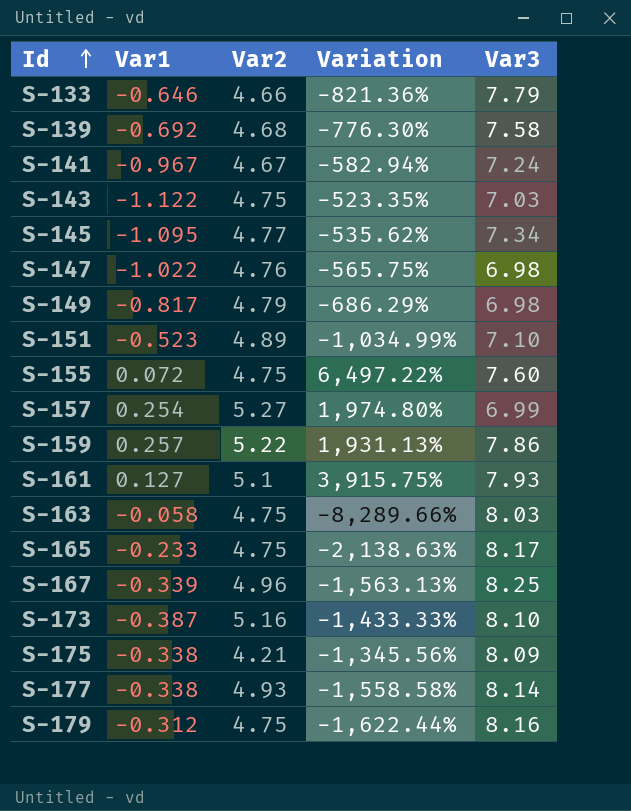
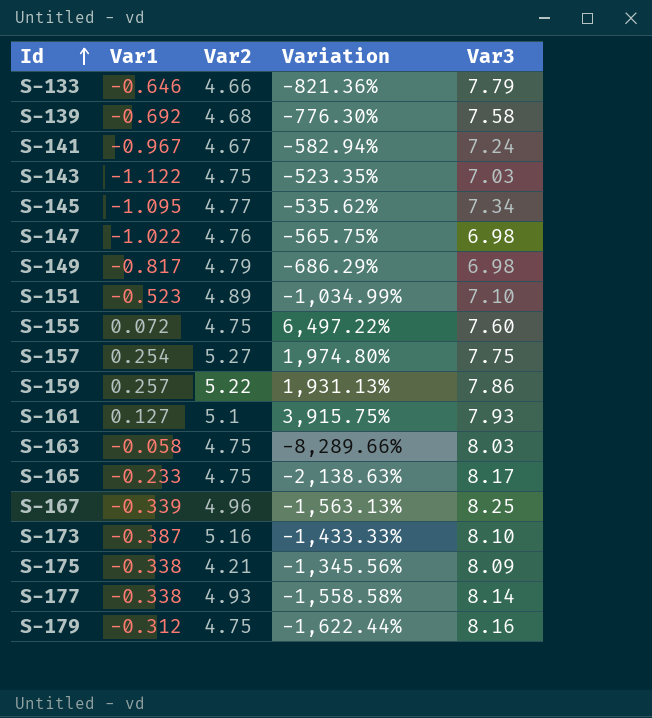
S-157 | Var3: 6.99 -> 7.75

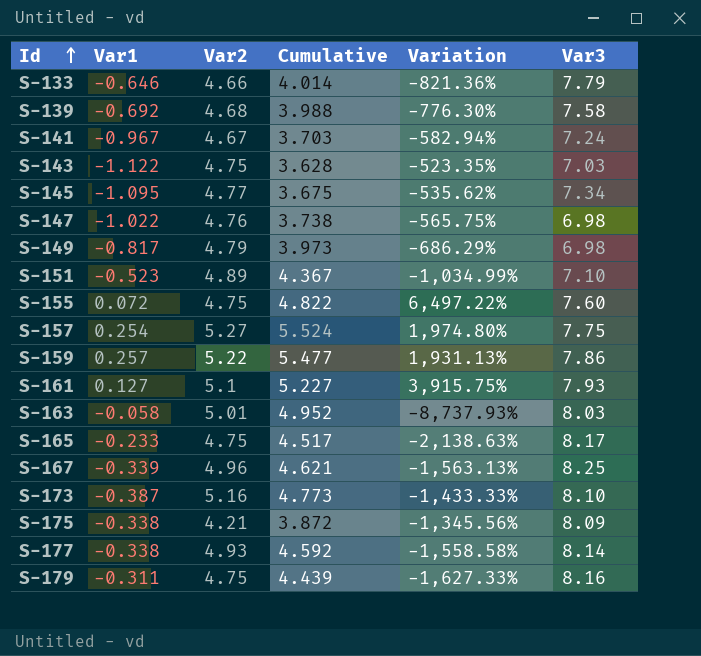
column Cumulative | formula: none -> [Var1] + [Var2]
S-163 | Var2: 4.75 -> 5.01
S-163 | Variation: -8,289.66% -> -8,737.93%
S-179 | Var1: -0.312 -> -0.311
S-179 | Variation: -1,622.44% -> -1,627.33%

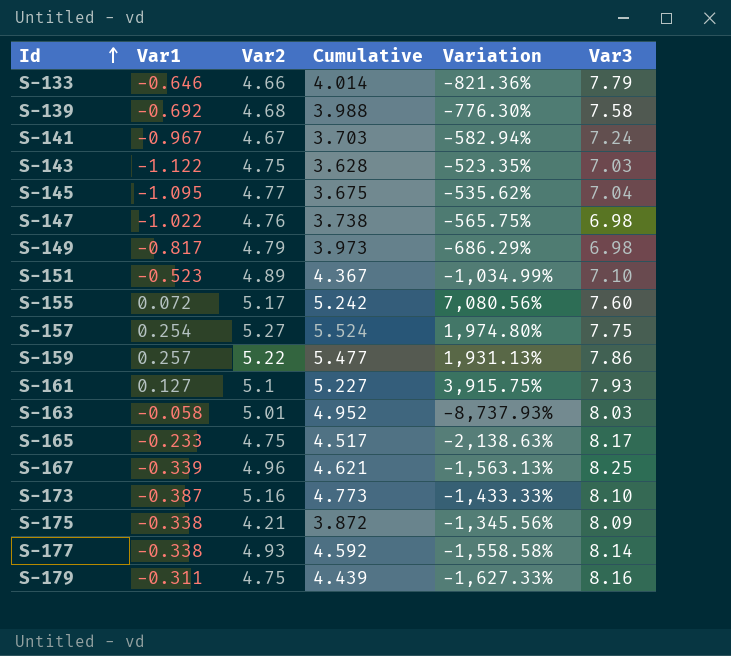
S-145 | Var3: 7.34 -> 7.04
S-155 | Var2: 4.75 -> 5.17
S-155 | Cumulative: 4.822 -> 5.242
S-155 | Variation: 6,497.22% -> 7,080.56%

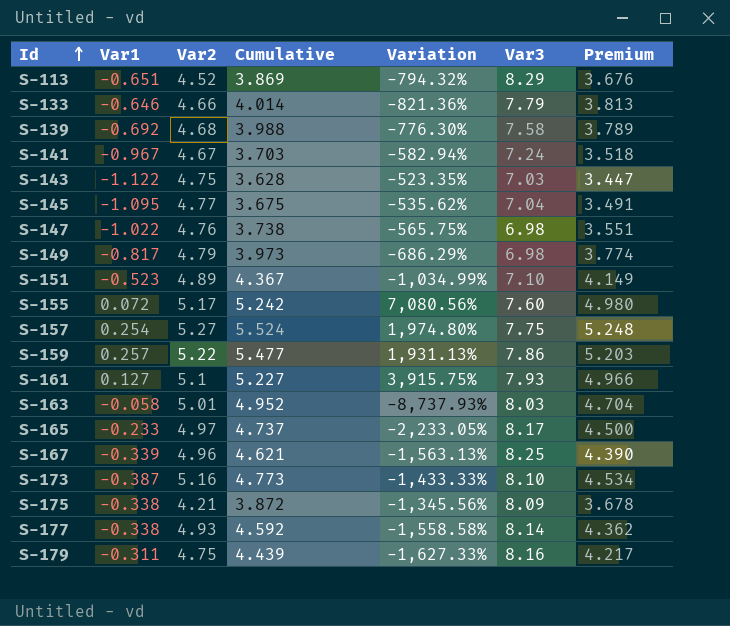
column Premium | formula: none -> [Cumulative] * 0.95
row S-113: none -> -0.651 | 4.52 | 3.869 | -794.32% | 8.29 | 3.676
S-165 | Var2: 4.75 -> 4.97
S-165 | Cumulative: 4.517 -> 4.737
S-165 | Variation: -2,138.63% -> -2,233.05%

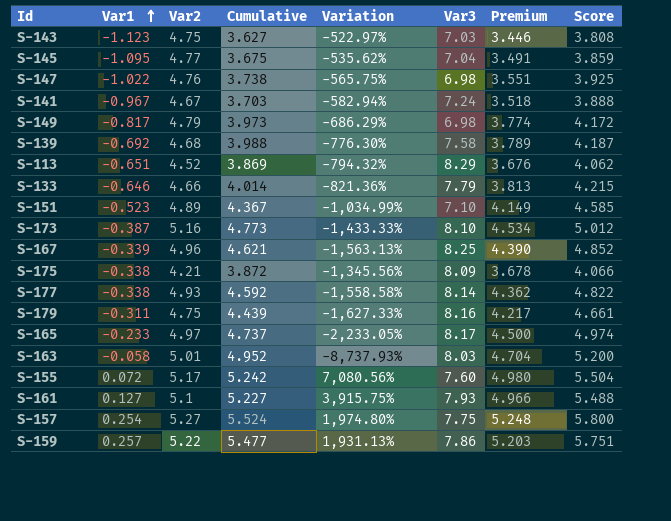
row order: Id ascending -> Var1 ascending
column Score | formula: none -> [Cumulative] * 1.05
S-143 | Var1: -1.122 -> -1.123
S-143 | Cumulative: 3.628 -> 3.627
S-143 | Variation: -523.35% -> -522.97%
S-143 | Premium: 3.447 -> 3.446

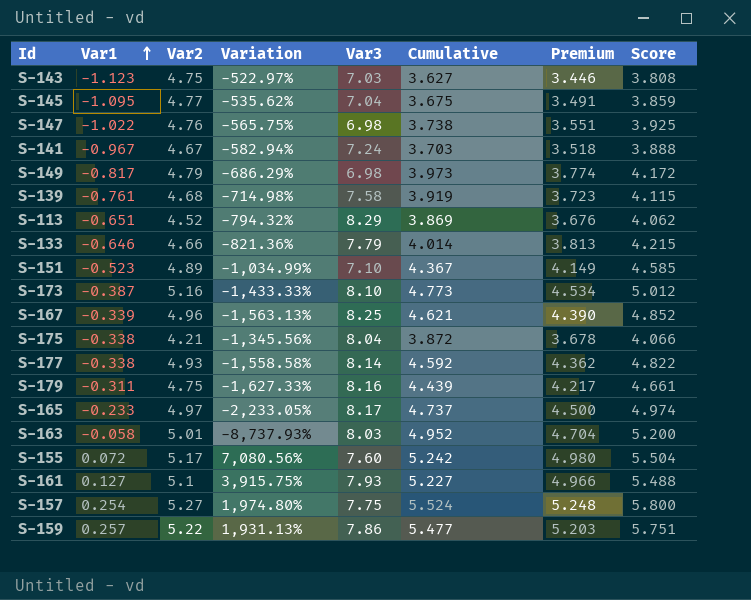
column Cumulative | position: 4 -> 6
S-139 | Var1: -0.692 -> -0.761
S-139 | Variation: -776.30% -> -714.98%
S-139 | Cumulative: 3.988 -> 3.919
S-139 | Premium: 3.789 -> 3.723
S-139 | Score: 4.187 -> 4.115
S-175 | Var3: 8.09 -> 8.04

